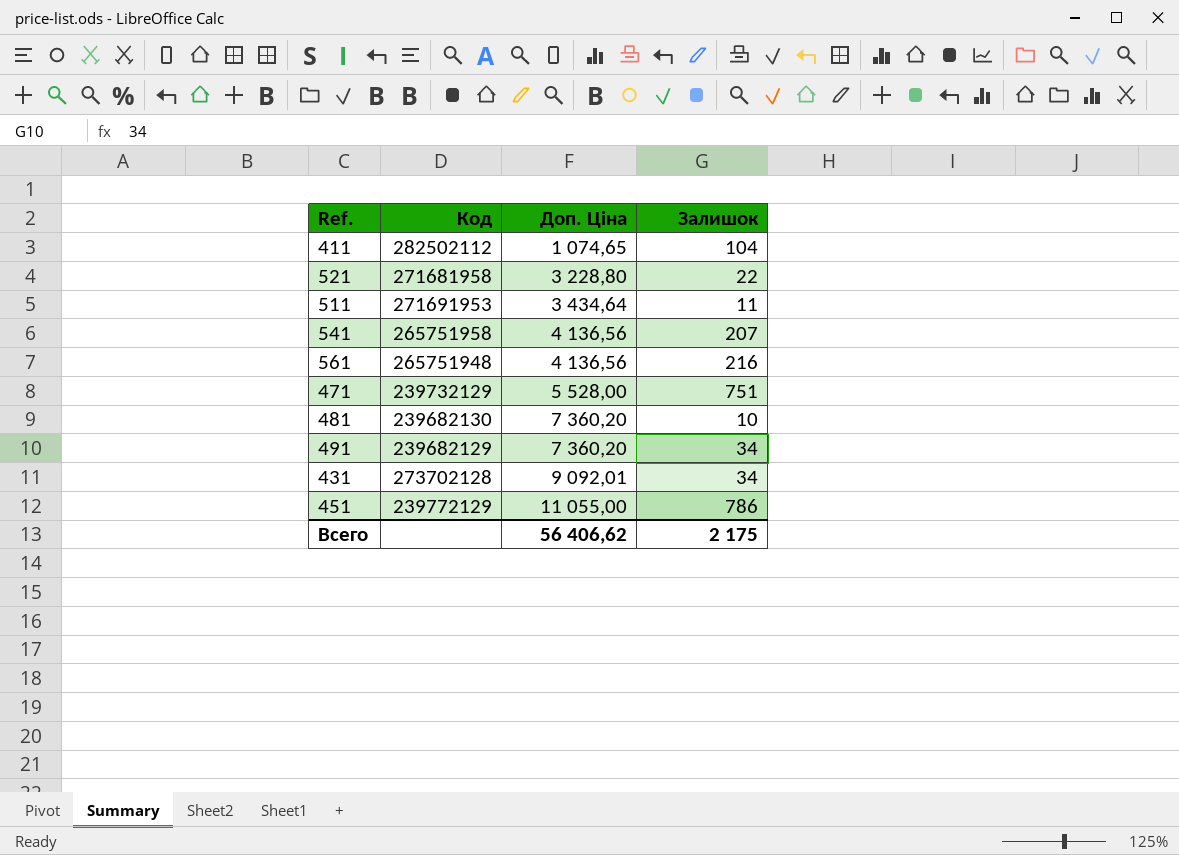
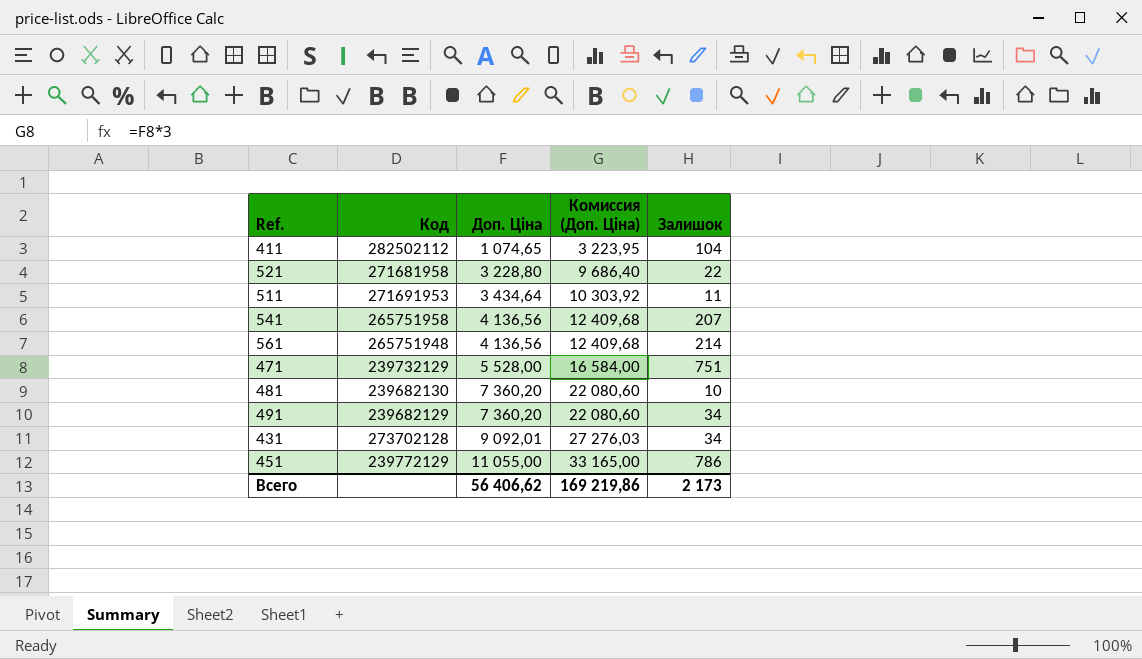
column Комиссия (Доп. Ціна) | formula: none -> [Доп. Ціна] * 3
561 | Залишок: 216 -> 214
Всего | Залишок: 2 175 -> 2 173

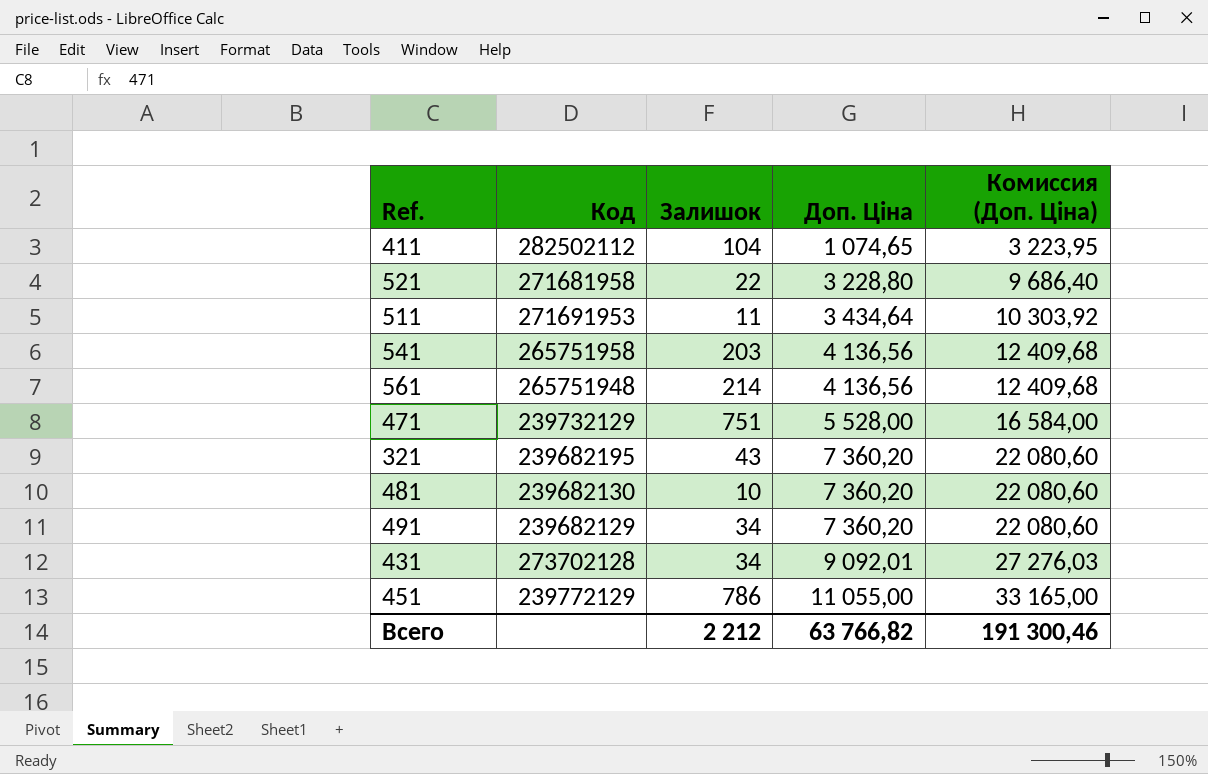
column Залишок | position: 5 -> 3
541 | Залишок: 207 -> 203
row 321: none -> 239682195 | 43 | 7 360,20 | 22 080,60
Всего | Залишок: 2 173 -> 2 212
Всего | Доп. Ціна: 56 406,62 -> 63 766,82
Всего | Комиссия (Доп. Ціна): 169 219,86 -> 191 300,46

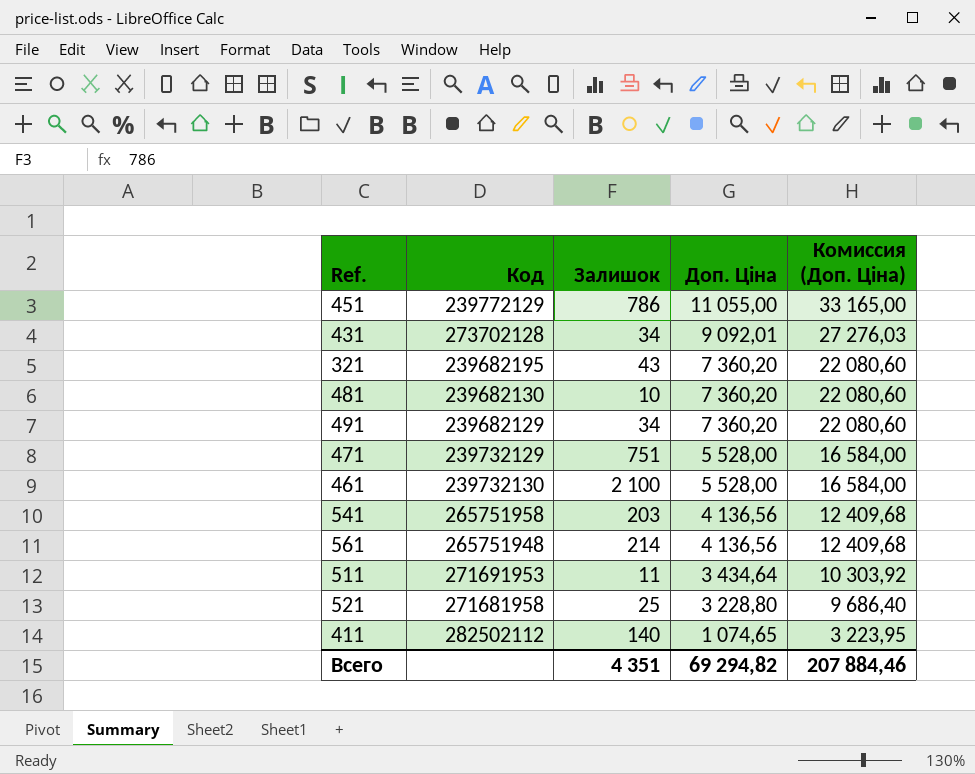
row order: Доп. Ціна ascending -> Доп. Ціна descending
row 461: none -> 239732130 | 2 100 | 5 528,00 | 16 584,00
521 | Залишок: 22 -> 25
411 | Залишок: 104 -> 140
Всего | Залишок: 2 212 -> 4 351
Всего | Доп. Ціна: 63 766,82 -> 69 294,82
Всего | Комиссия (Доп. Ціна): 191 300,46 -> 207 884,46

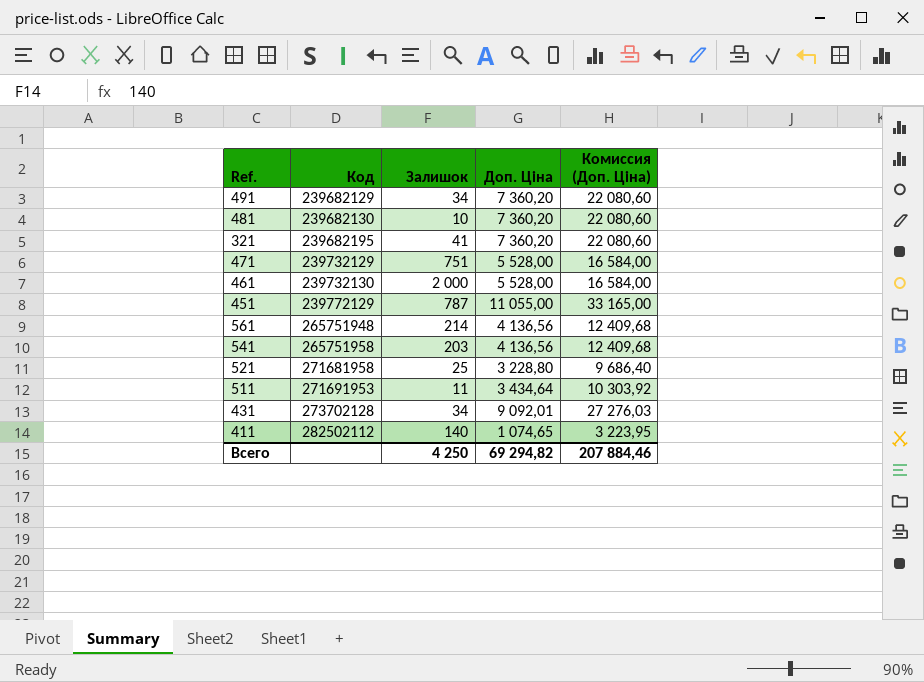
row order: Доп. Ціна descending -> Код ascending
321 | Залишок: 43 -> 41
461 | Залишок: 2 100 -> 2 000
451 | Залишок: 786 -> 787
Всего | Залишок: 4 351 -> 4 250

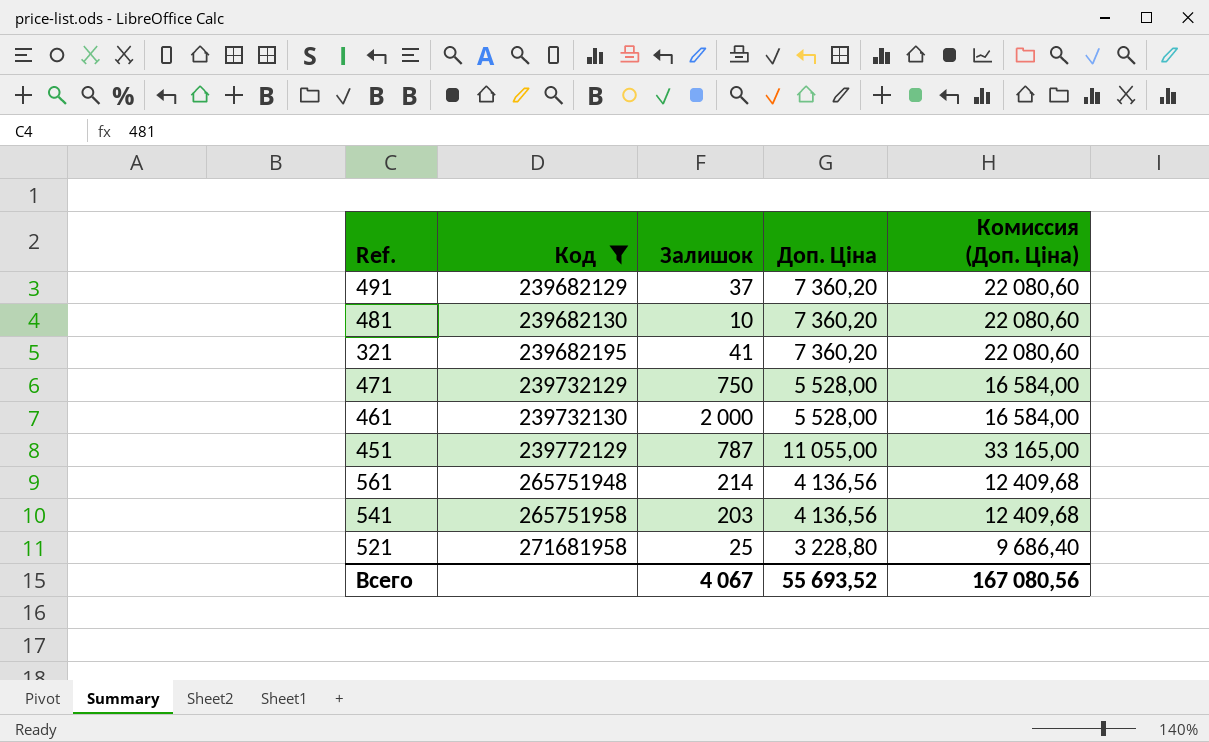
filter: none -> Код <= 271681958
491 | Залишок: 34 -> 37
471 | Залишок: 751 -> 750
Всего | Залишок: 4 250 -> 4 067
Всего | Доп. Ціна: 69 294,82 -> 55 693,52
Всего | Комиссия (Доп. Ціна): 207 884,46 -> 167 080,56

